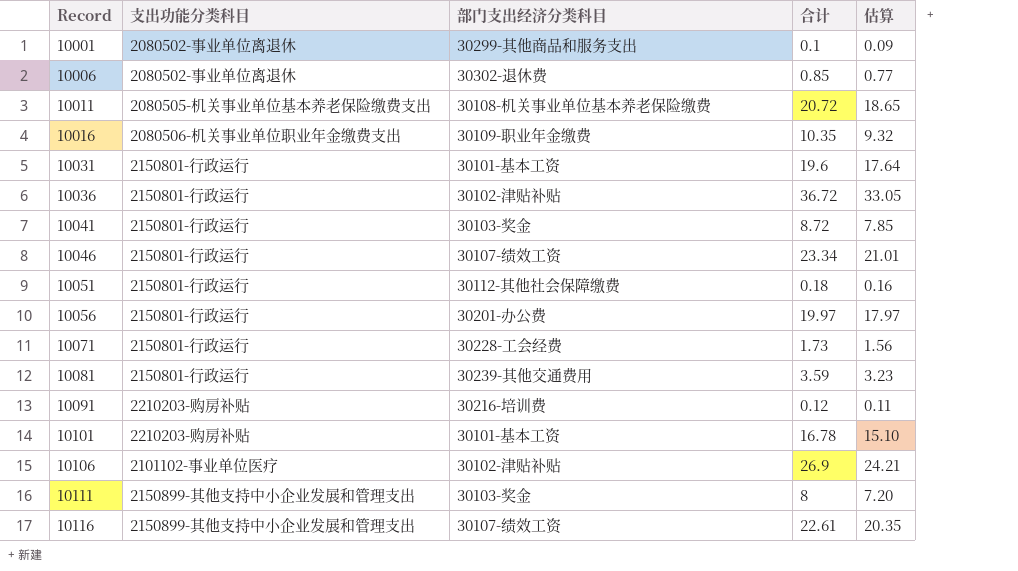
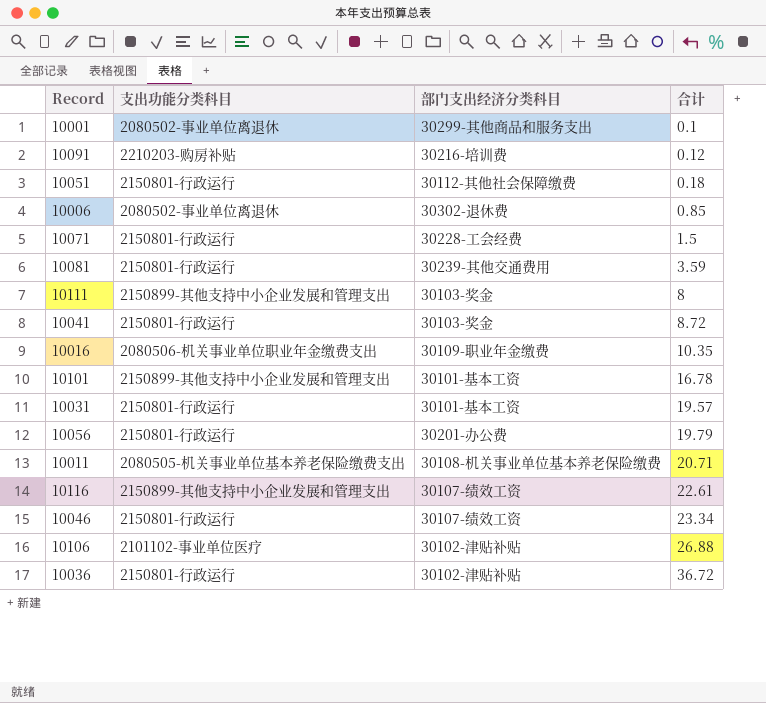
row order: Record ascending -> 合计 ascending
column 估算 | formula: [合计] * 0.9 -> none
10071 | 合计: 1.73 -> 1.5
10101 | 支出功能分类科目: 2210203-购房补贴 -> 2150899-其他支持中小企业发展和管理支出
10031 | 合计: 19.6 -> 19.57
10056 | 合计: 19.97 -> 19.79
10011 | 合计: 20.72 -> 20.71
10106 | 合计: 26.9 -> 26.88

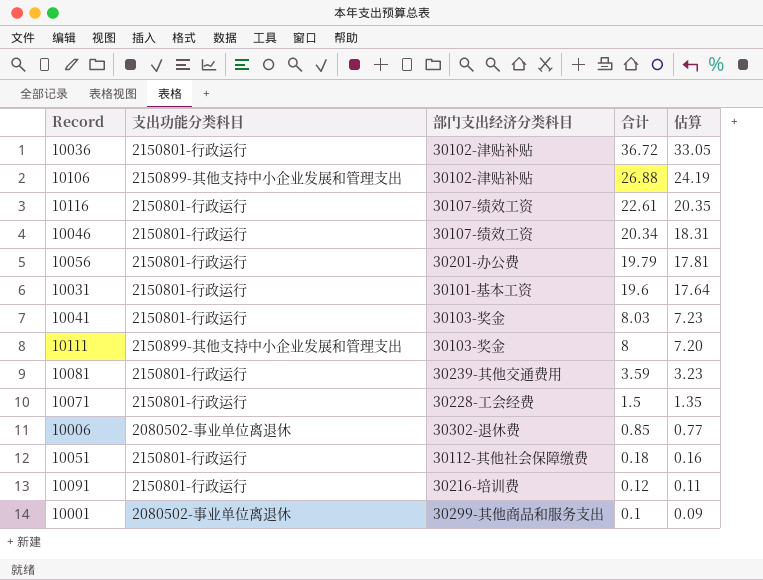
row order: 合计 ascending -> 合计 descending
column 估算 | formula: none -> [合计] * 0.9
row 10016: 2080506-机关事业单位职业年金缴费支出 | 30109-职业年金缴费 | 10.35 -> none
row 10101: 2150899-其他支持中小企业发展和管理支出 | 30101-基本工资 | 16.78 -> none
row 10011: 2080505-机关事业单位基本养老保险缴费支出 | 30108-机关事业单位基本养老保险缴费 | 20.71 -> none
10106 | 支出功能分类科目: 2101102-事业单位医疗 -> 2150899-其他支持中小企业发展和管理支出
10116 | 支出功能分类科目: 2150899-其他支持中小企业发展和管理支出 -> 2150801-行政运行
10046 | 合计: 23.34 -> 20.34
10031 | 合计: 19.57 -> 19.6
10041 | 合计: 8.72 -> 8.03
10091 | 支出功能分类科目: 2210203-购房补贴 -> 2150801-行政运行

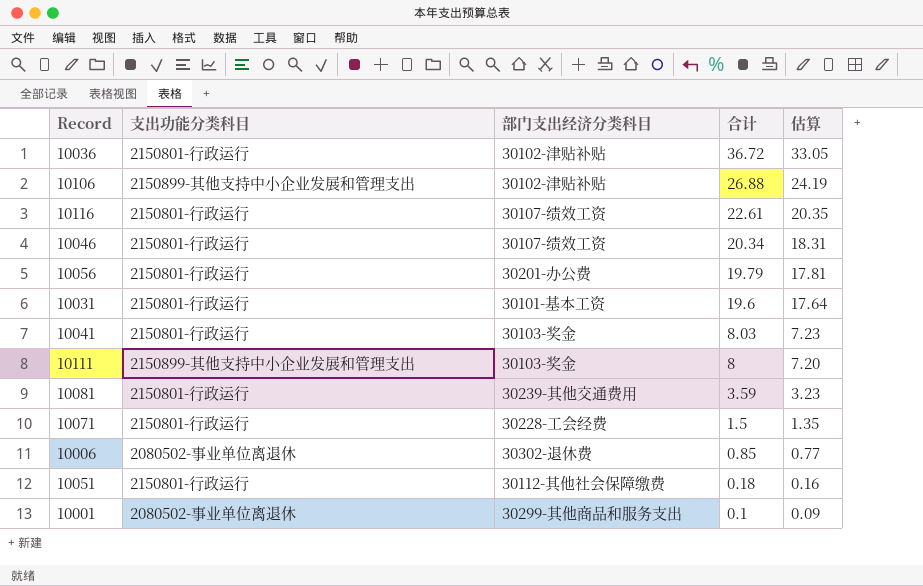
row 10091: 2150801-行政运行 | 30216-培训费 | 0.12 | 0.11 -> none

